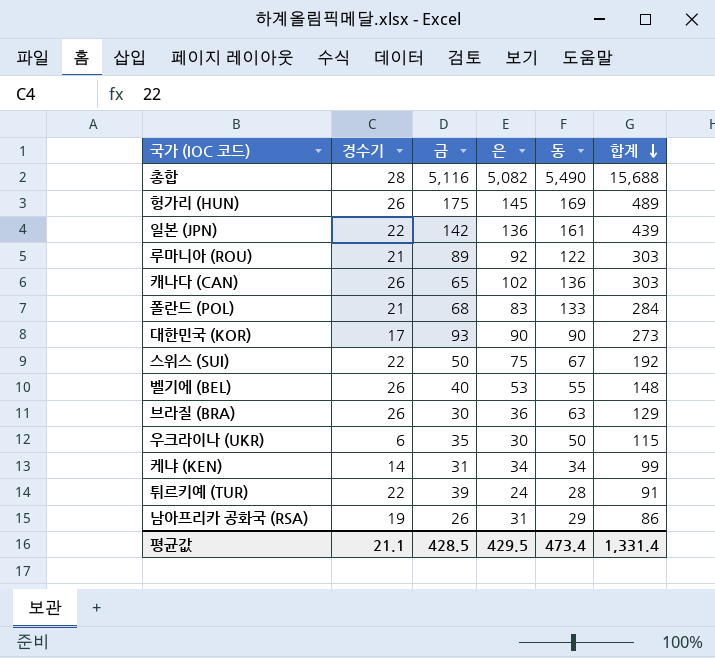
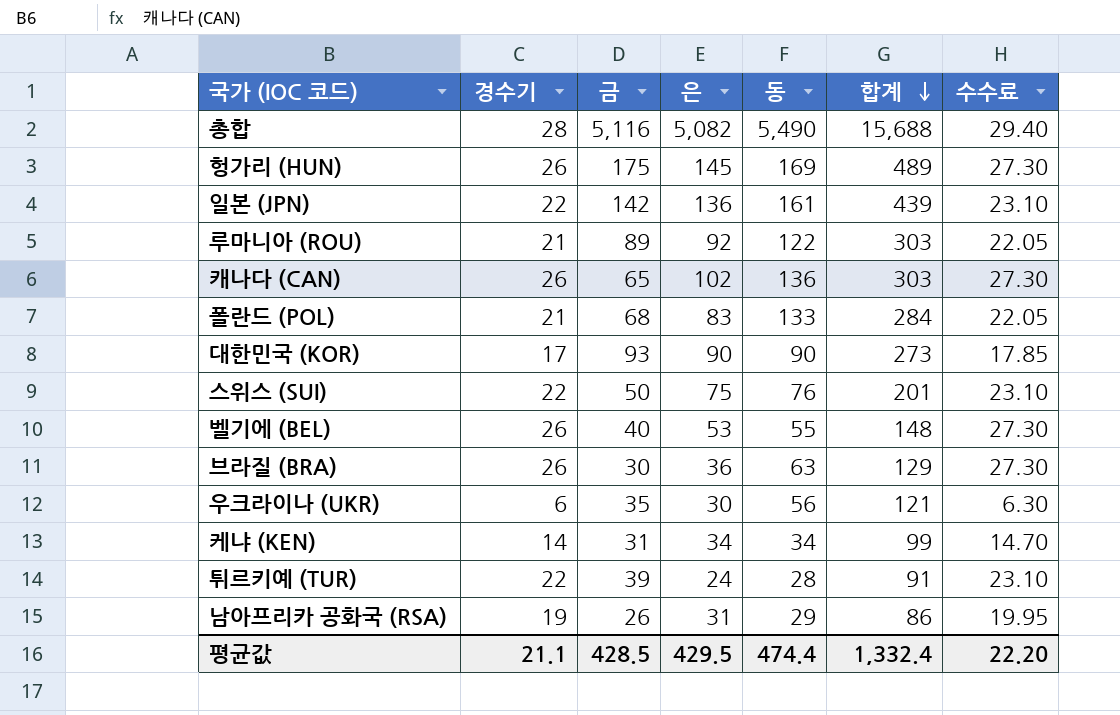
column 수수료 | formula: none -> [경수기] * 1.05
스위스 (SUI) | 동: 67 -> 76
스위스 (SUI) | 합계: 192 -> 201
우크라이나 (UKR) | 동: 50 -> 56
우크라이나 (UKR) | 합계: 115 -> 121
평균값 | 동: 473.4 -> 474.4
평균값 | 합계: 1,331.4 -> 1,332.4

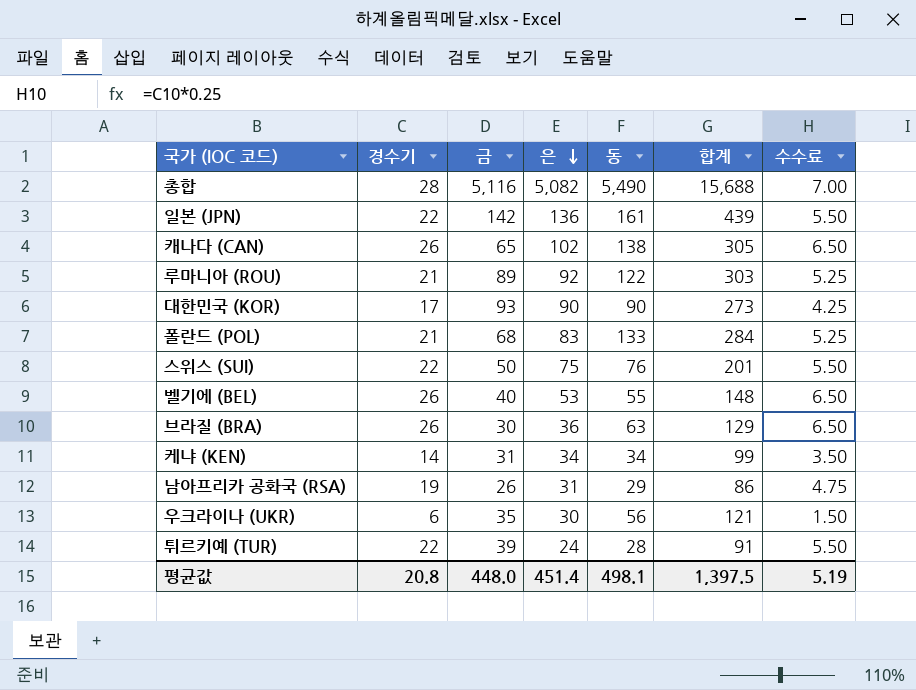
row order: 합계 descending -> 은 descending
column 수수료 | formula: [경수기] * 1.05 -> [경수기] * 0.25
row 헝가리 (HUN): 26 | 175 | 145 | 169 | 489 | 27.30 -> none
캐나다 (CAN) | 동: 136 -> 138
캐나다 (CAN) | 합계: 303 -> 305
평균값 | 경수기: 21.1 -> 20.8
평균값 | 금: 428.5 -> 448.0
평균값 | 은: 429.5 -> 451.4
평균값 | 동: 474.4 -> 498.1
평균값 | 합계: 1,332.4 -> 1,397.5
평균값 | 수수료: 22.20 -> 5.19

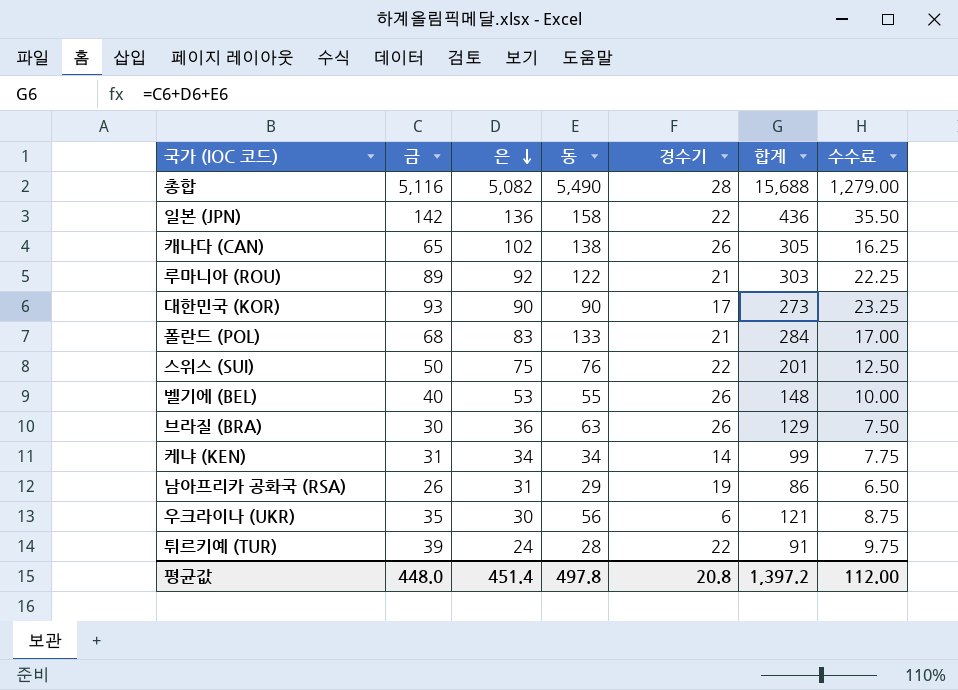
column 경수기 | position: 2 -> 5
column 수수료 | formula: [경수기] * 0.25 -> [금] * 0.25
일본 (JPN) | 동: 161 -> 158
일본 (JPN) | 합계: 439 -> 436
평균값 | 동: 498.1 -> 497.8
평균값 | 합계: 1,397.5 -> 1,397.2
평균값 | 수수료: 5.19 -> 112.00

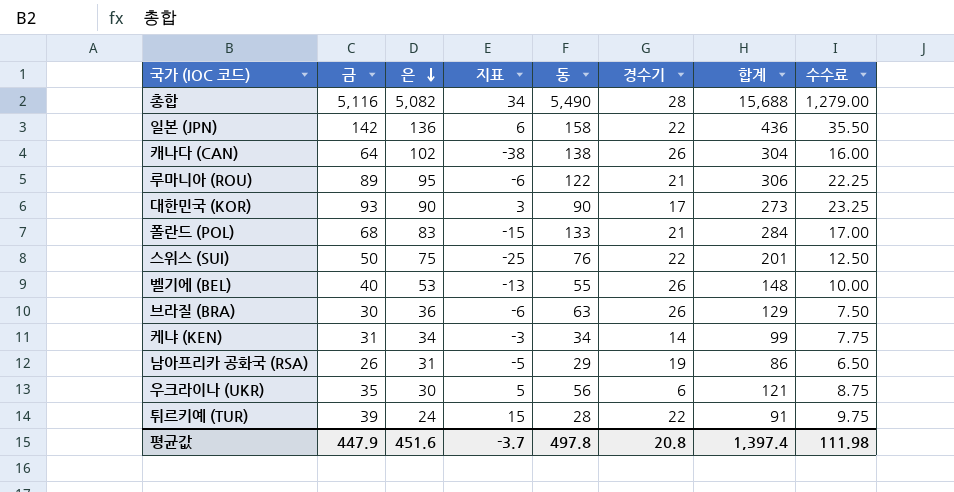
column 지표 | formula: none -> [금] - [은]
캐나다 (CAN) | 금: 65 -> 64
캐나다 (CAN) | 합계: 305 -> 304
캐나다 (CAN) | 수수료: 16.25 -> 16.00
루마니아 (ROU) | 은: 92 -> 95
루마니아 (ROU) | 합계: 303 -> 306
평균값 | 금: 448.0 -> 447.9
평균값 | 은: 451.4 -> 451.6
평균값 | 합계: 1,397.2 -> 1,397.4
평균값 | 수수료: 112.00 -> 111.98

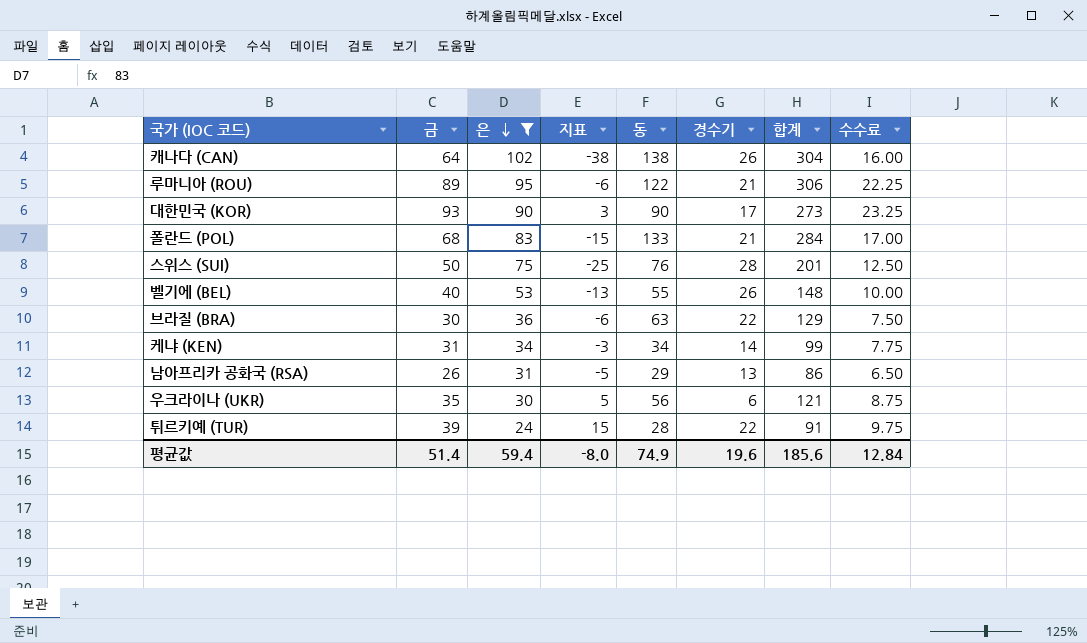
filter: none -> 은 <= 102
스위스 (SUI) | 경수기: 22 -> 28
브라질 (BRA) | 경수기: 26 -> 22
남아프리카 공화국 (RSA) | 경수기: 19 -> 13
평균값 | 금: 447.9 -> 51.4
평균값 | 은: 451.6 -> 59.4
평균값 | 지표: -3.7 -> -8.0
평균값 | 동: 497.8 -> 74.9
평균값 | 경수기: 20.8 -> 19.6
평균값 | 합계: 1,397.4 -> 185.6
평균값 | 수수료: 111.98 -> 12.84

